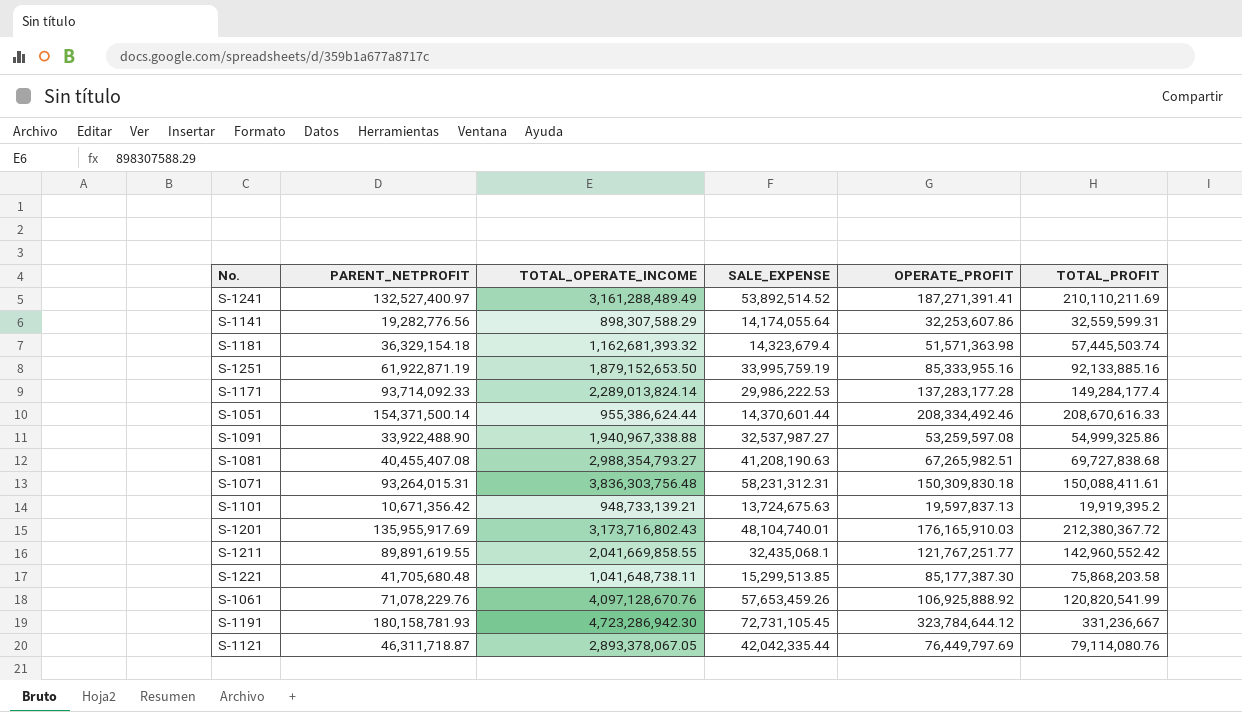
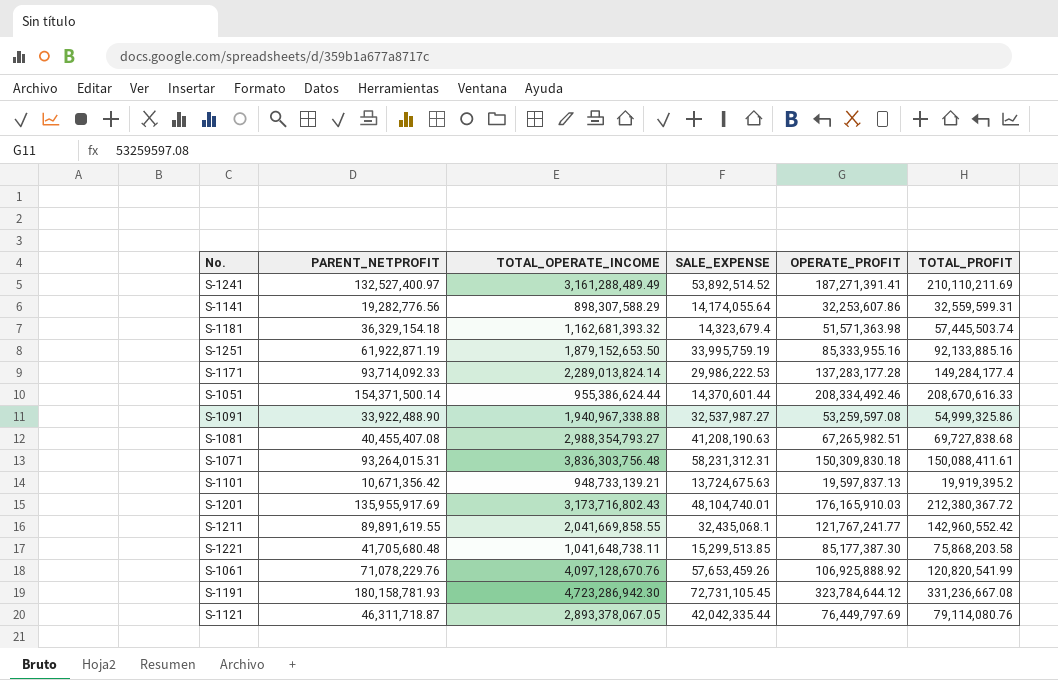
S-1211 | OPERATE_PROFIT: 121,767,251.77 -> 121,767,241.77
S-1191 | TOTAL_PROFIT: 331,236,667 -> 331,236,667.08

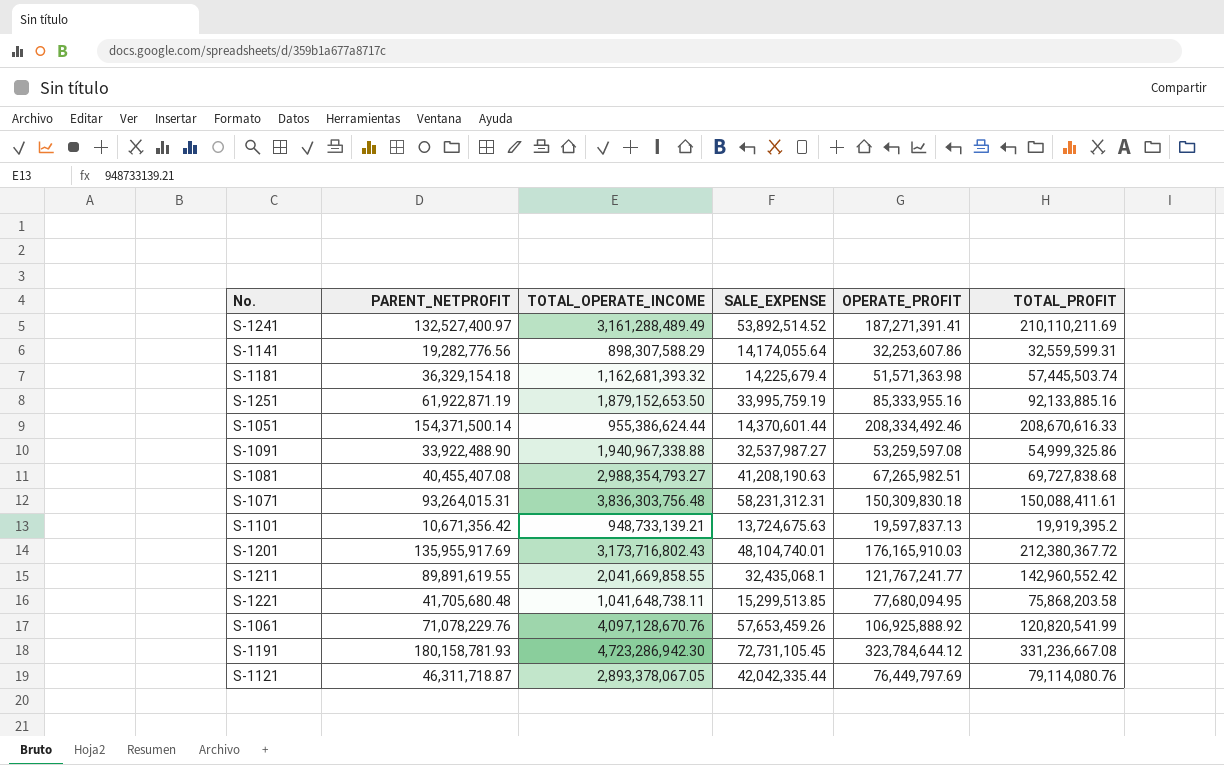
row S-1171: 93,714,092.33 | 2,289,013,824.14 | 29,986,222.53 | 137,283,177.28 | 149,284,177.4 -> none
S-1181 | SALE_EXPENSE: 14,323,679.4 -> 14,225,679.4
S-1221 | OPERATE_PROFIT: 85,177,387.30 -> 77,680,094.95

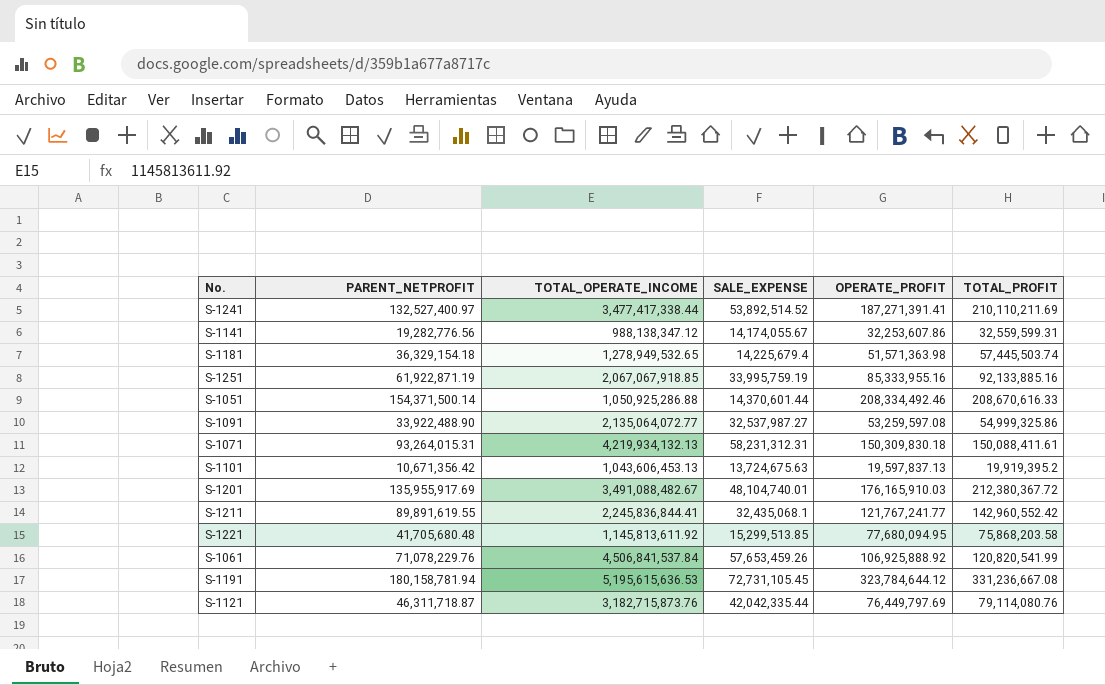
row S-1081: 40,455,407.08 | 2,988,354,793.27 | 41,208,190.63 | 67,265,982.51 | 69,727,838.68 -> none
S-1241 | TOTAL_OPERATE_INCOME: 3,161,288,489.49 -> 3,477,417,338.44
S-1141 | TOTAL_OPERATE_INCOME: 898,307,588.29 -> 988,138,347.12
S-1141 | SALE_EXPENSE: 14,174,055.64 -> 14,174,055.67
S-1181 | TOTAL_OPERATE_INCOME: 1,162,681,393.32 -> 1,278,949,532.65
S-1251 | TOTAL_OPERATE_INCOME: 1,879,152,653.50 -> 2,067,067,918.85
S-1051 | TOTAL_OPERATE_INCOME: 955,386,624.44 -> 1,050,925,286.88
S-1091 | TOTAL_OPERATE_INCOME: 1,940,967,338.88 -> 2,135,064,072.77
S-1071 | TOTAL_OPERATE_INCOME: 3,836,303,756.48 -> 4,219,934,132.13
S-1101 | TOTAL_OPERATE_INCOME: 948,733,139.21 -> 1,043,606,453.13
S-1201 | TOTAL_OPERATE_INCOME: 3,173,716,802.43 -> 3,491,088,482.67
S-1211 | TOTAL_OPERATE_INCOME: 2,041,669,858.55 -> 2,245,836,844.41
S-1221 | TOTAL_OPERATE_INCOME: 1,041,648,738.11 -> 1,145,813,611.92
S-1061 | TOTAL_OPERATE_INCOME: 4,097,128,670.76 -> 4,506,841,537.84
S-1191 | PARENT_NETPROFIT: 180,158,781.93 -> 180,158,781.94
S-1191 | TOTAL_OPERATE_INCOME: 4,723,286,942.30 -> 5,195,615,636.53
S-1121 | TOTAL_OPERATE_INCOME: 2,893,378,067.05 -> 3,182,715,873.76

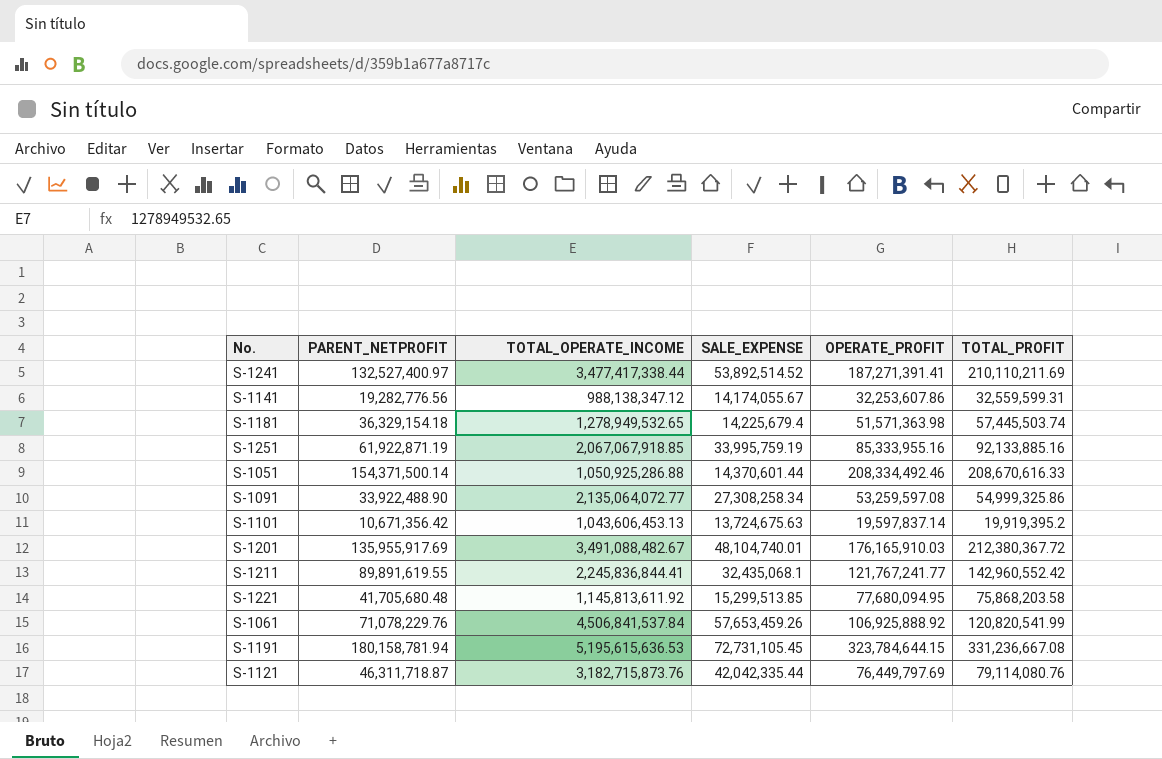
row S-1071: 93,264,015.31 | 4,219,934,132.13 | 58,231,312.31 | 150,309,830.18 | 150,088,411.61 -> none
S-1091 | SALE_EXPENSE: 32,537,987.27 -> 27,308,258.34
S-1101 | OPERATE_PROFIT: 19,597,837.13 -> 19,597,837.14
S-1191 | OPERATE_PROFIT: 323,784,644.12 -> 323,784,644.15

